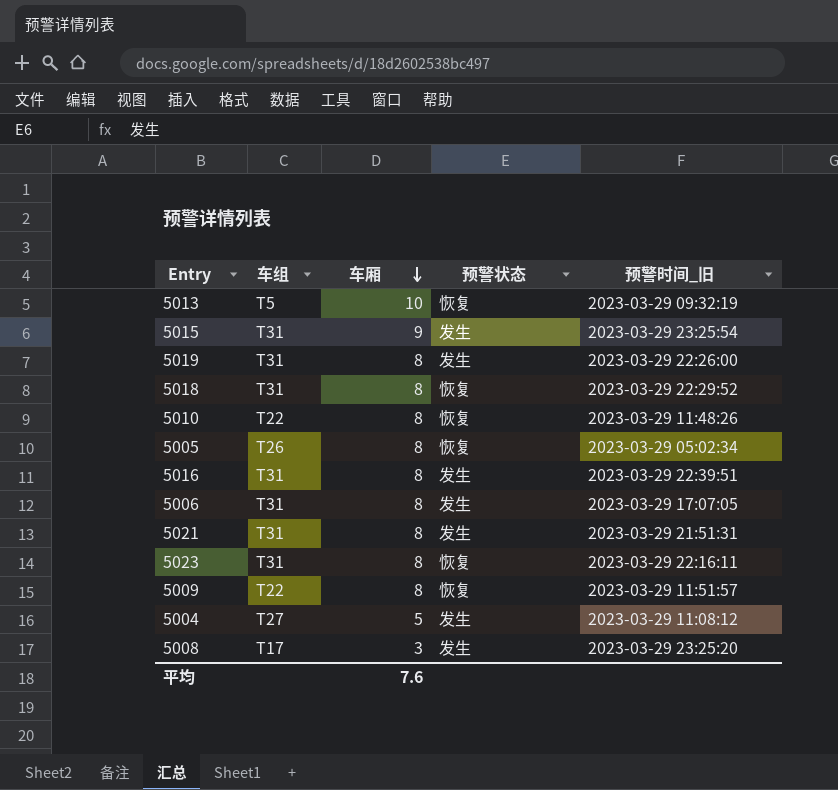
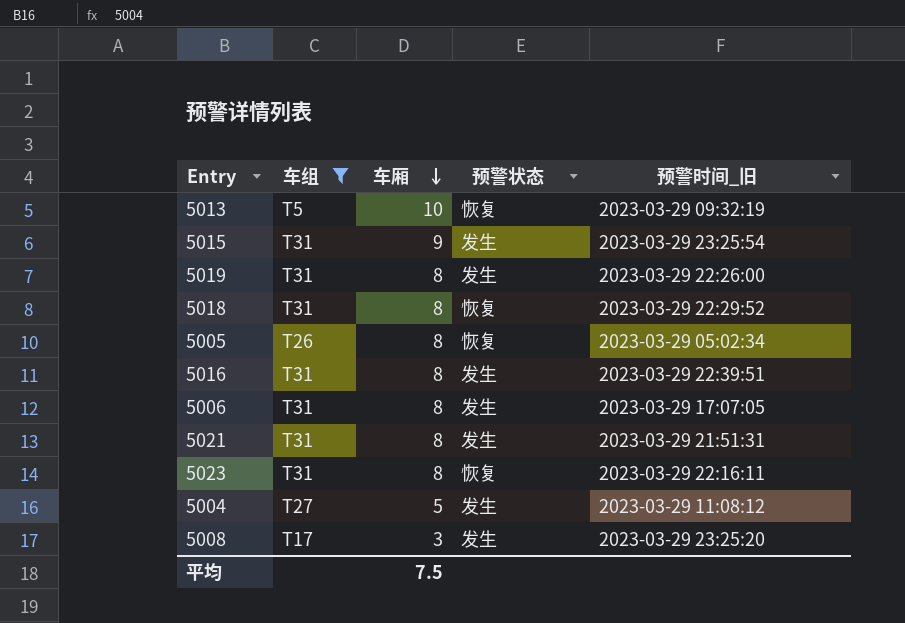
filter: none -> 车组 != T22
平均 | 车厢: 7.6 -> 7.5

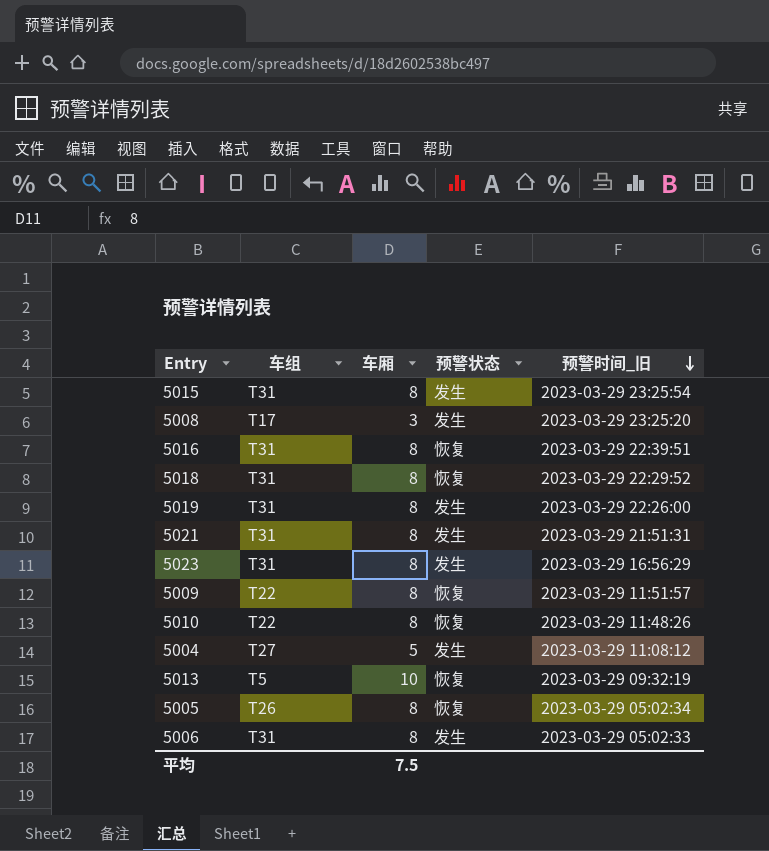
filter: 车组 != T22 -> none
row order: 车厢 descending -> 预警时间_旧 descending
5015 | 车厢: 9 -> 8
5016 | 预警状态: 发生 -> 恢复
5023 | 预警状态: 恢复 -> 发生
5023 | 预警时间_旧: 2023-03-29 22:16:11 -> 2023-03-29 16:56:29
5006 | 预警时间_旧: 2023-03-29 17:07:05 -> 2023-03-29 05:02:33

